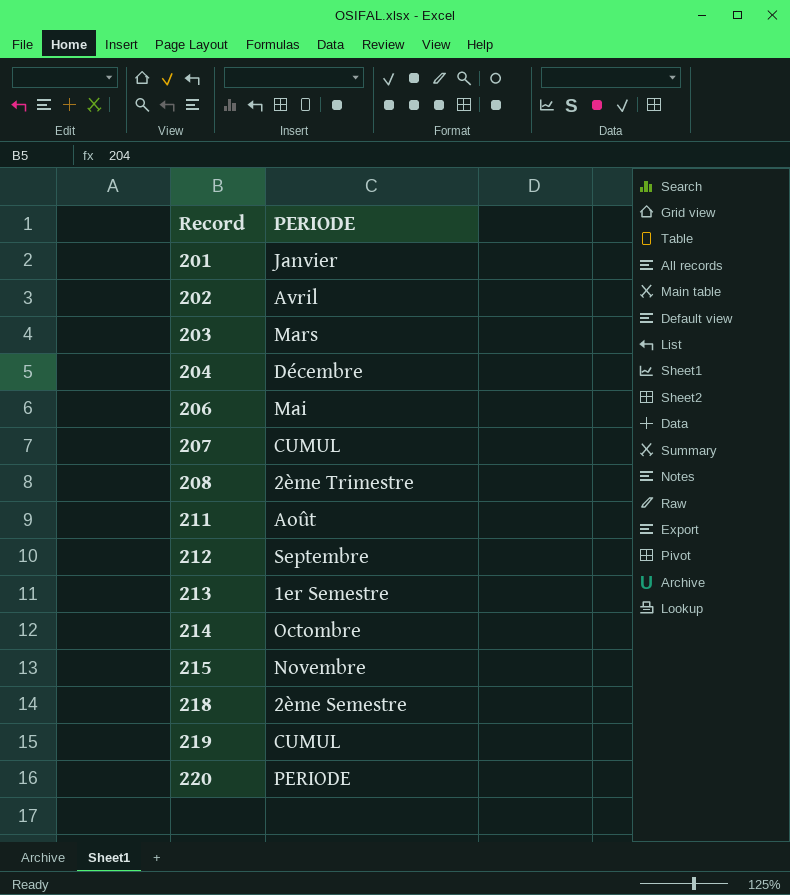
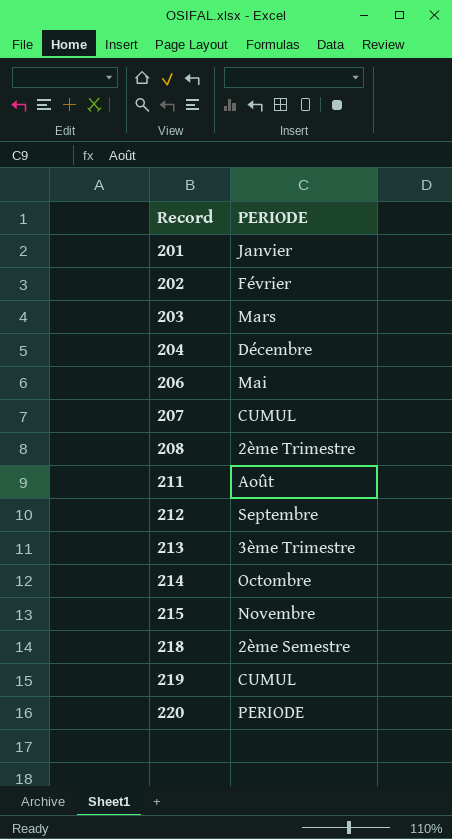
202 | PERIODE: Avril -> Février
213 | PERIODE: 1er Semestre -> 3ème Trimestre

